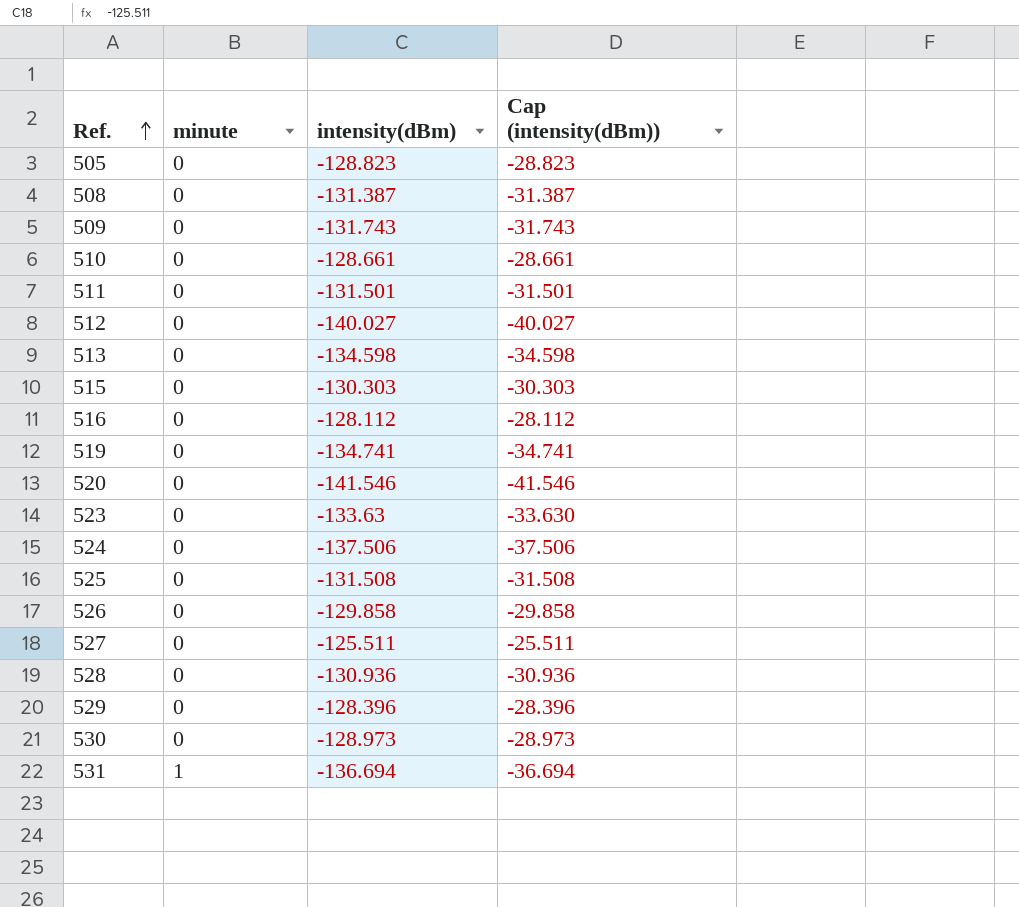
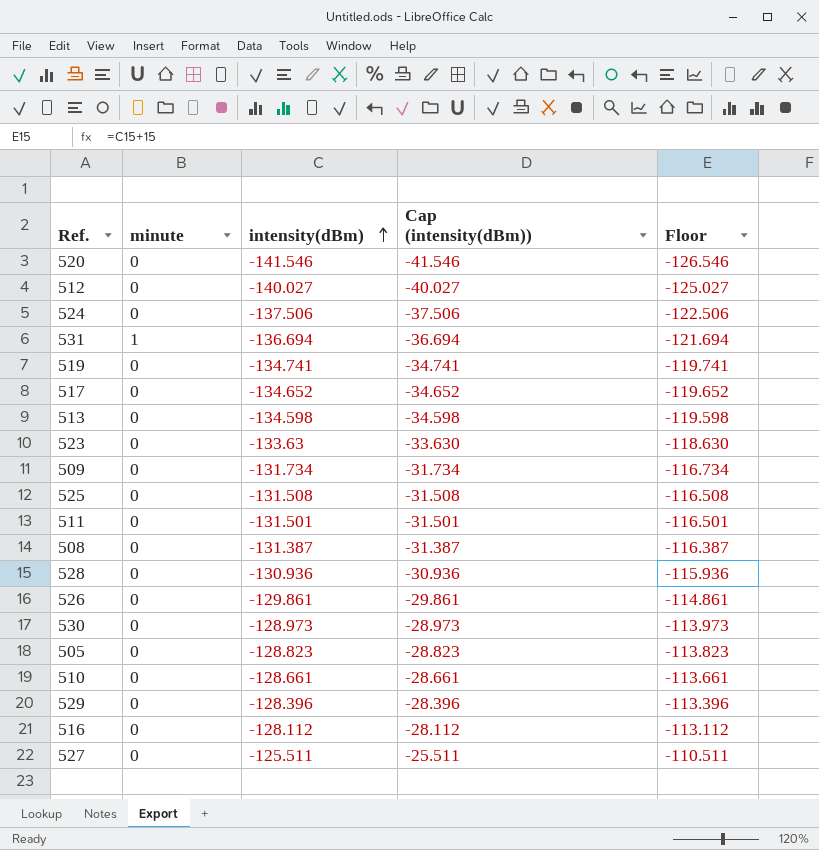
row order: Ref. ascending -> intensity(dBm) ascending
column Floor | formula: none -> [intensity(dBm)] + 15
row 515: 0 | -130.303 | -30.303 -> none
row 517: none -> 0 | -134.652 | -34.652 | -119.652
509 | intensity(dBm): -131.743 -> -131.734
509 | Cap (intensity(dBm)): -31.743 -> -31.734
526 | intensity(dBm): -129.858 -> -129.861
526 | Cap (intensity(dBm)): -29.858 -> -29.861

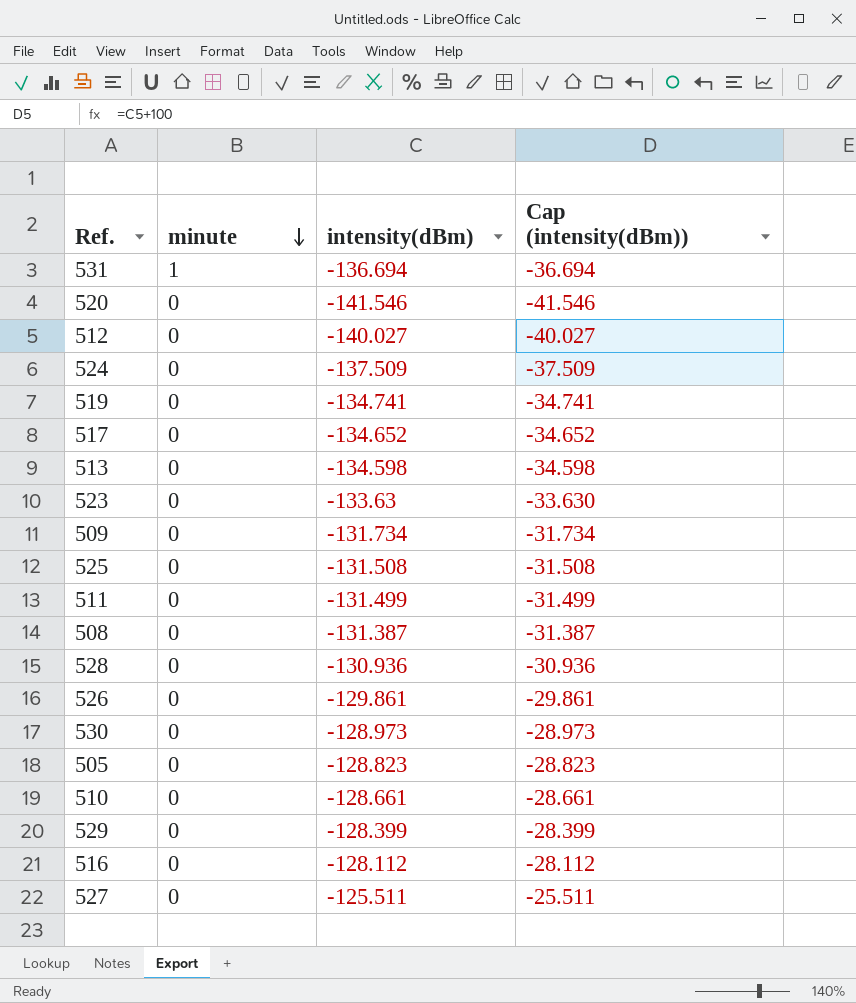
row order: intensity(dBm) ascending -> minute descending
column Floor | formula: [intensity(dBm)] + 15 -> none
524 | intensity(dBm): -137.506 -> -137.509
524 | Cap (intensity(dBm)): -37.506 -> -37.509
511 | intensity(dBm): -131.501 -> -131.499
511 | Cap (intensity(dBm)): -31.501 -> -31.499
529 | intensity(dBm): -128.396 -> -128.399
529 | Cap (intensity(dBm)): -28.396 -> -28.399

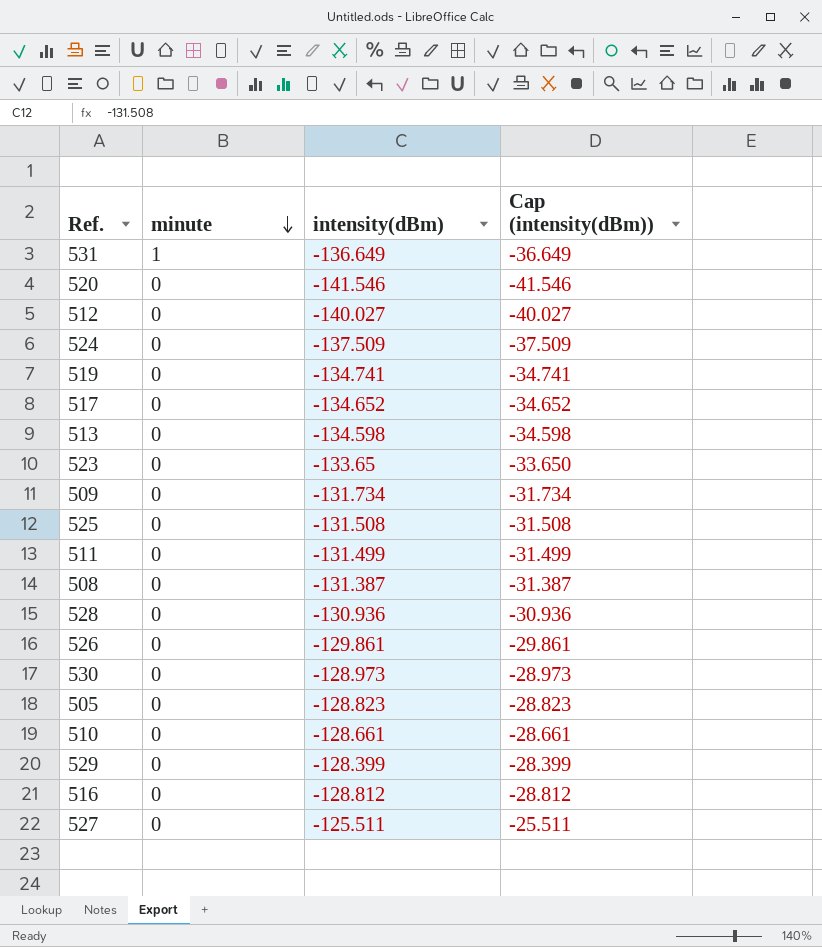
531 | intensity(dBm): -136.694 -> -136.649
531 | Cap (intensity(dBm)): -36.694 -> -36.649
523 | intensity(dBm): -133.63 -> -133.65
523 | Cap (intensity(dBm)): -33.630 -> -33.650
516 | intensity(dBm): -128.112 -> -128.812
516 | Cap (intensity(dBm)): -28.112 -> -28.812

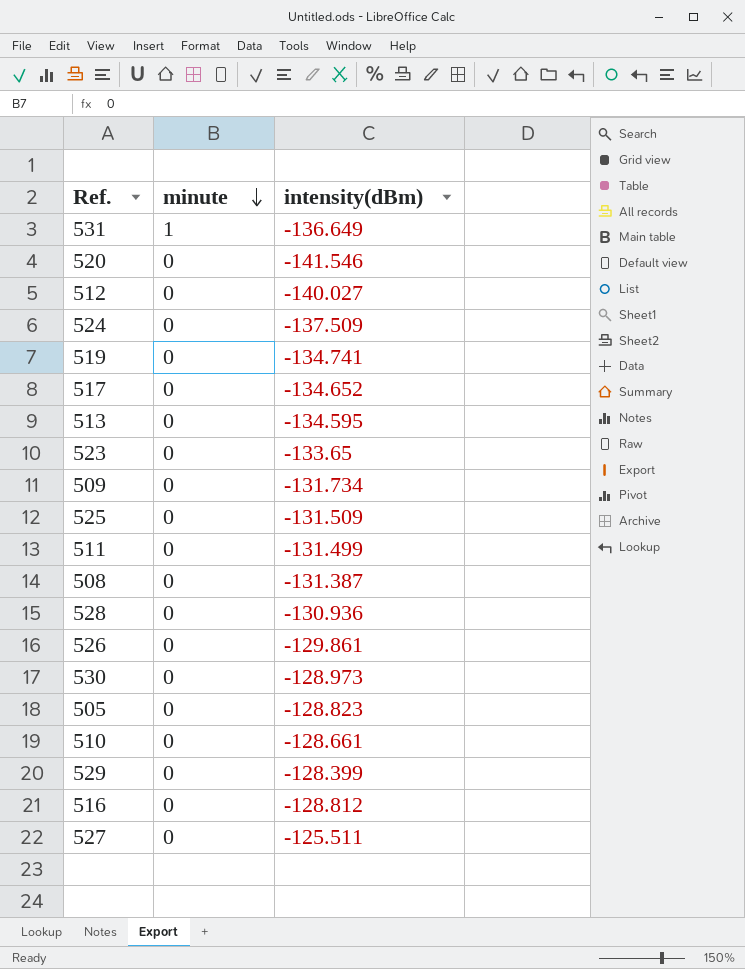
column Cap (intensity(dBm)) | formula: [intensity(dBm)] + 100 -> none
513 | intensity(dBm): -134.598 -> -134.595
525 | intensity(dBm): -131.508 -> -131.509

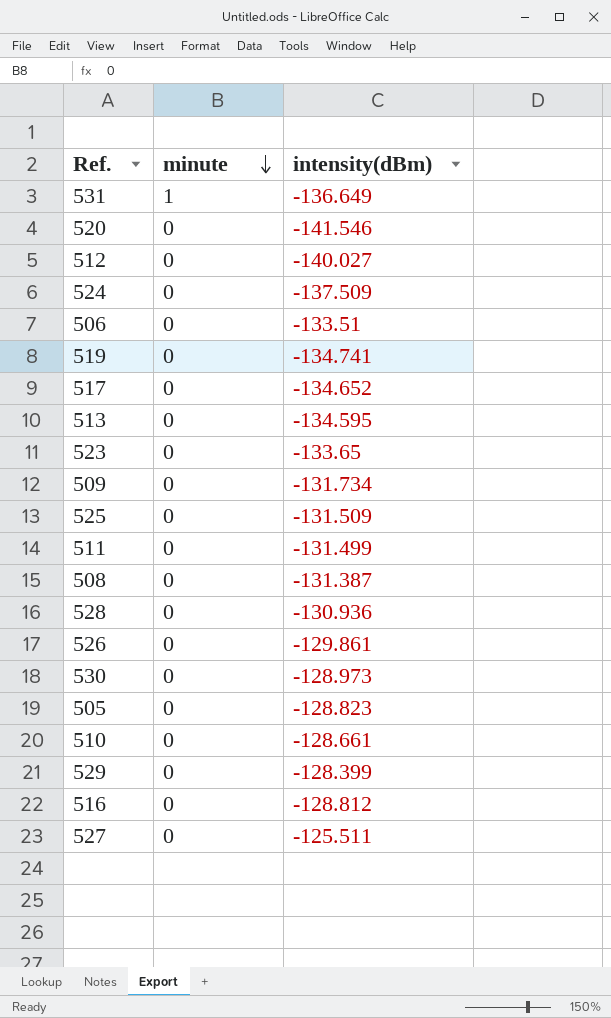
row 506: none -> 0 | -133.51

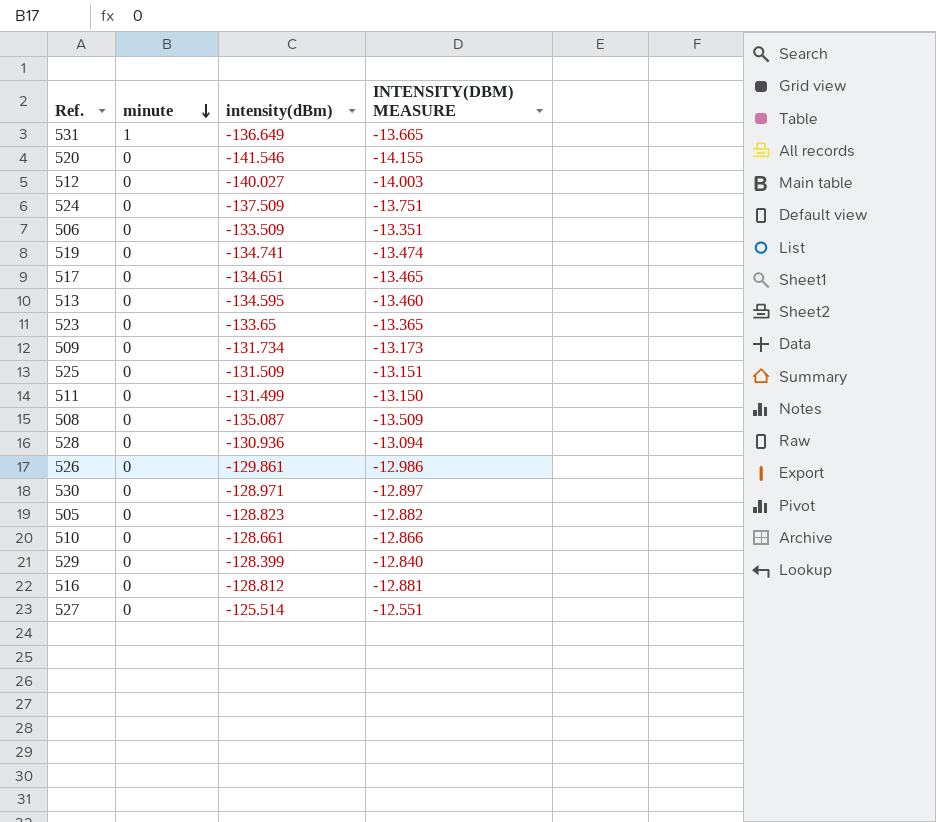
column INTENSITY(DBM) MEASURE | formula: none -> [intensity(dBm)] * 0.1
506 | intensity(dBm): -133.51 -> -133.509
517 | intensity(dBm): -134.652 -> -134.651
508 | intensity(dBm): -131.387 -> -135.087
530 | intensity(dBm): -128.973 -> -128.971
527 | intensity(dBm): -125.511 -> -125.514

